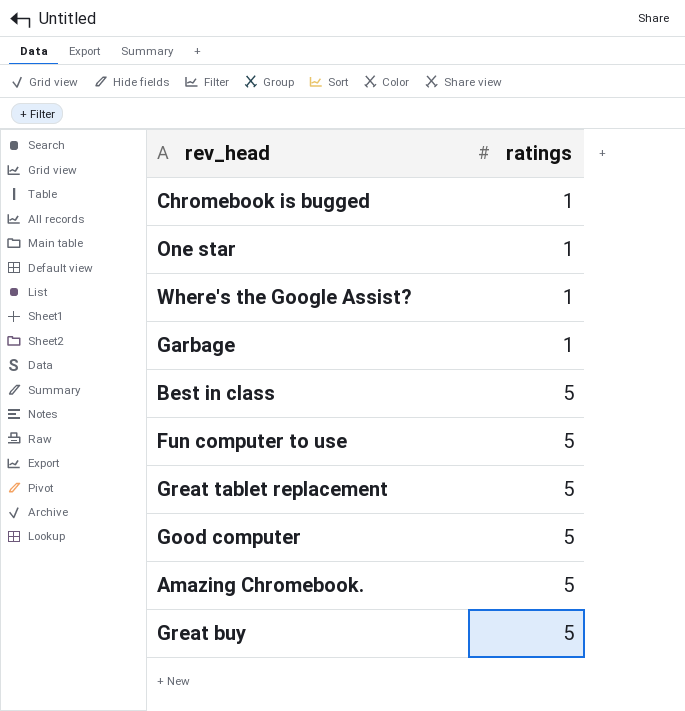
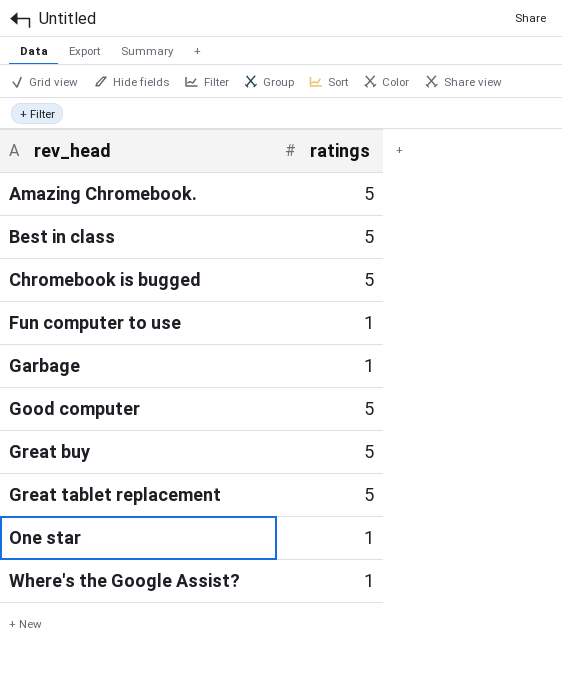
row order: ratings ascending -> rev_head ascending
Chromebook is bugged | ratings: 1 -> 5
Fun computer to use | ratings: 5 -> 1

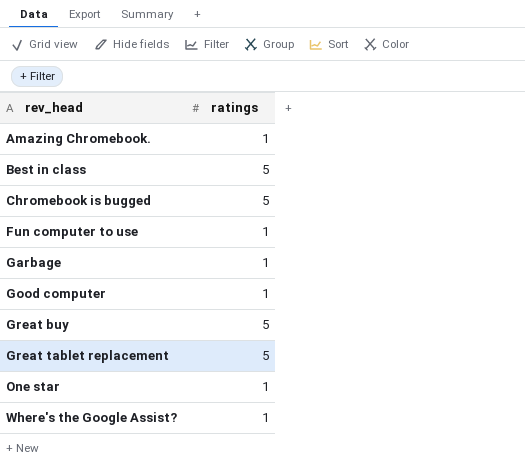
Amazing Chromebook. | ratings: 5 -> 1
Good computer | ratings: 5 -> 1

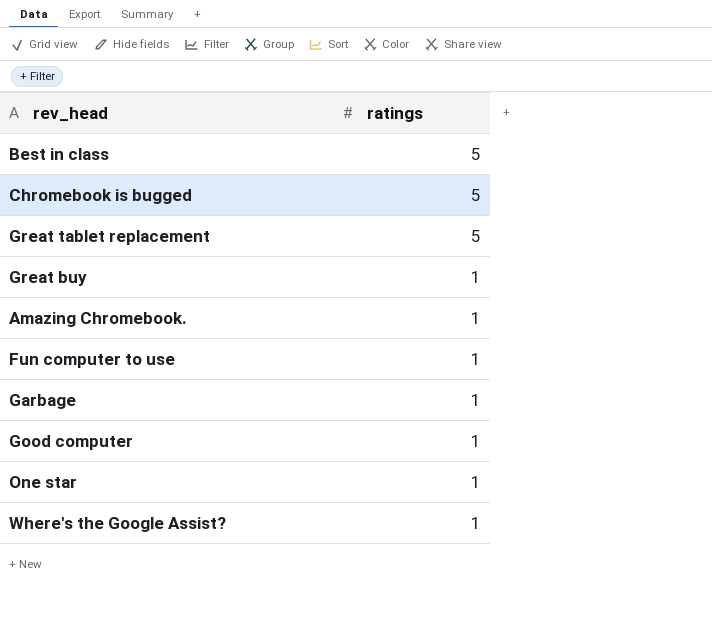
row order: rev_head ascending -> ratings descending
Great buy | ratings: 5 -> 1

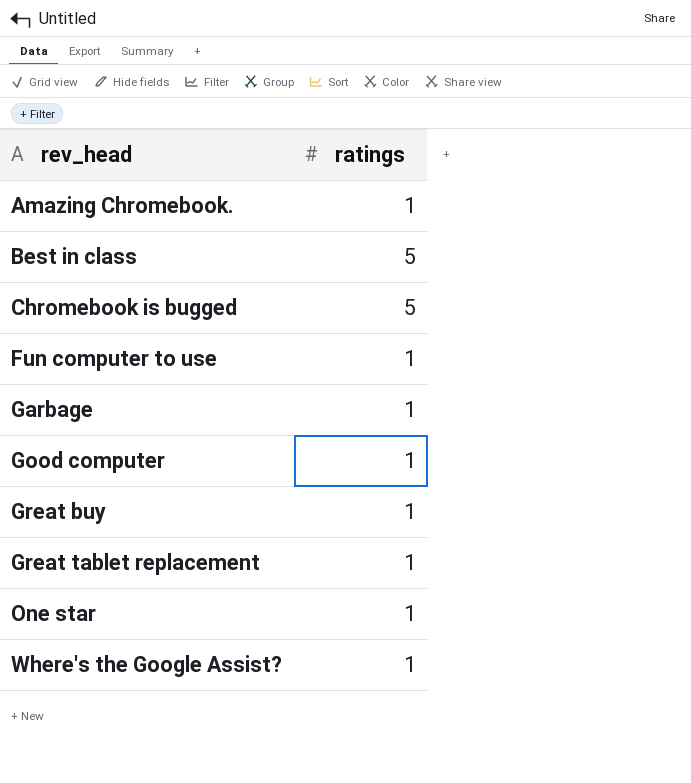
row order: ratings descending -> rev_head ascending
Great tablet replacement | ratings: 5 -> 1

